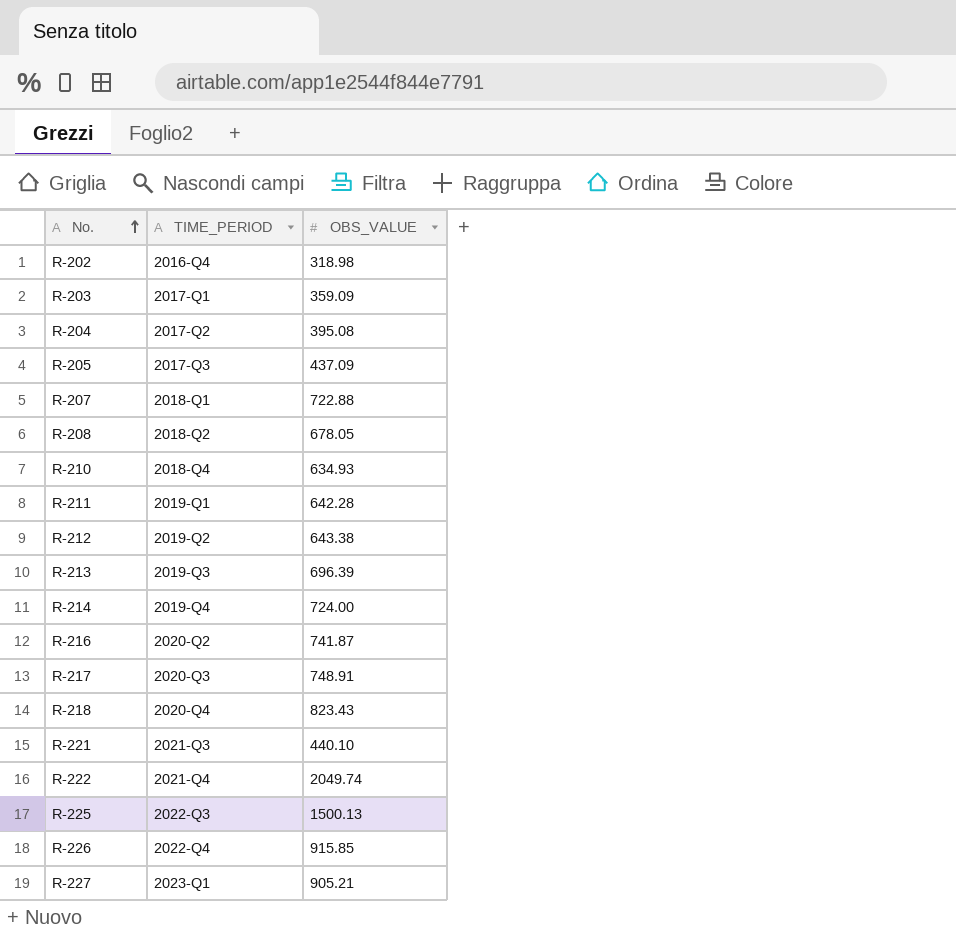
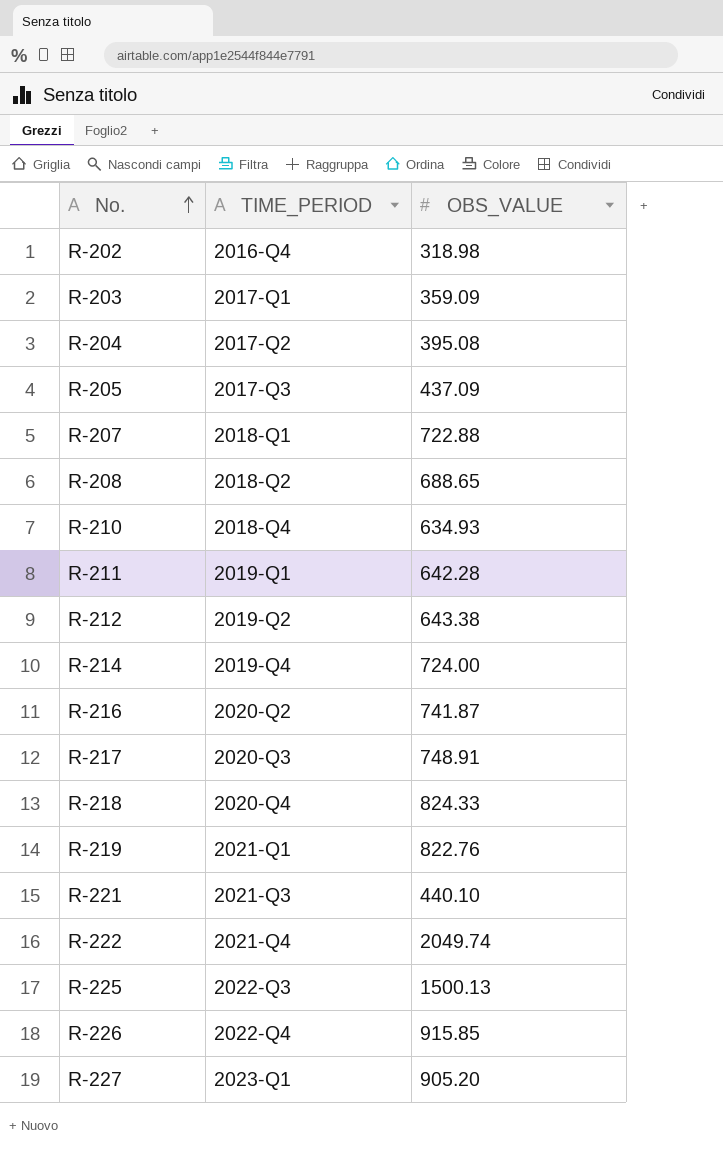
row R-213: 2019-Q3 | 696.39 -> none
R-208 | OBS_VALUE: 678.05 -> 688.65
R-218 | OBS_VALUE: 823.43 -> 824.33
row R-219: none -> 2021-Q1 | 822.76
R-227 | OBS_VALUE: 905.21 -> 905.20

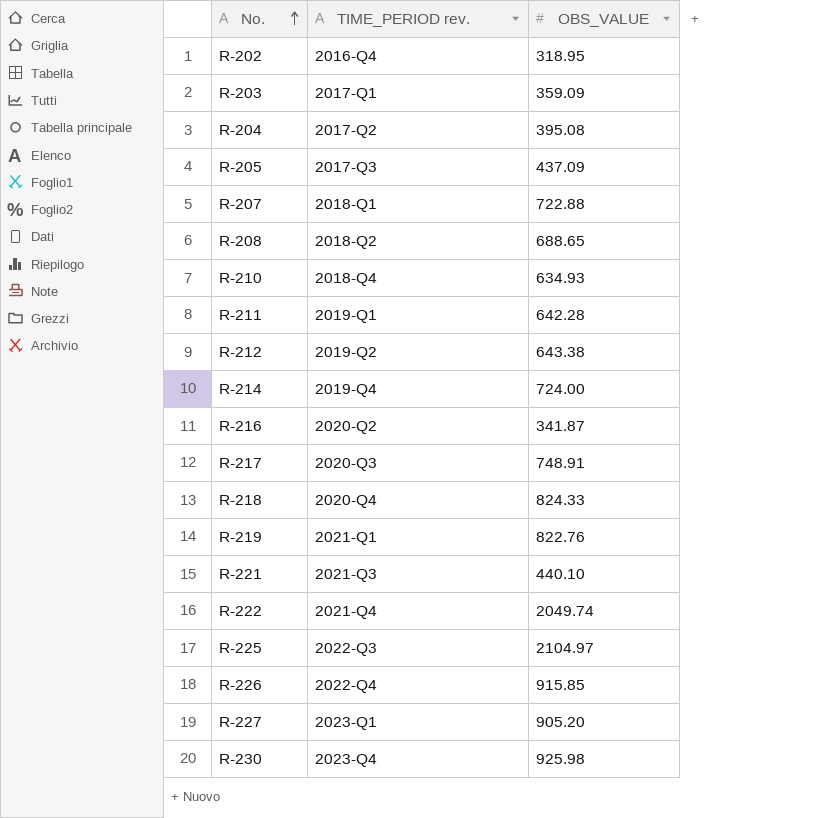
column name: TIME_PERIOD -> TIME_PERIOD rev.
R-202 | OBS_VALUE: 318.98 -> 318.95
R-216 | OBS_VALUE: 741.87 -> 341.87
R-225 | OBS_VALUE: 1500.13 -> 2104.97
row R-230: none -> 2023-Q4 | 925.98

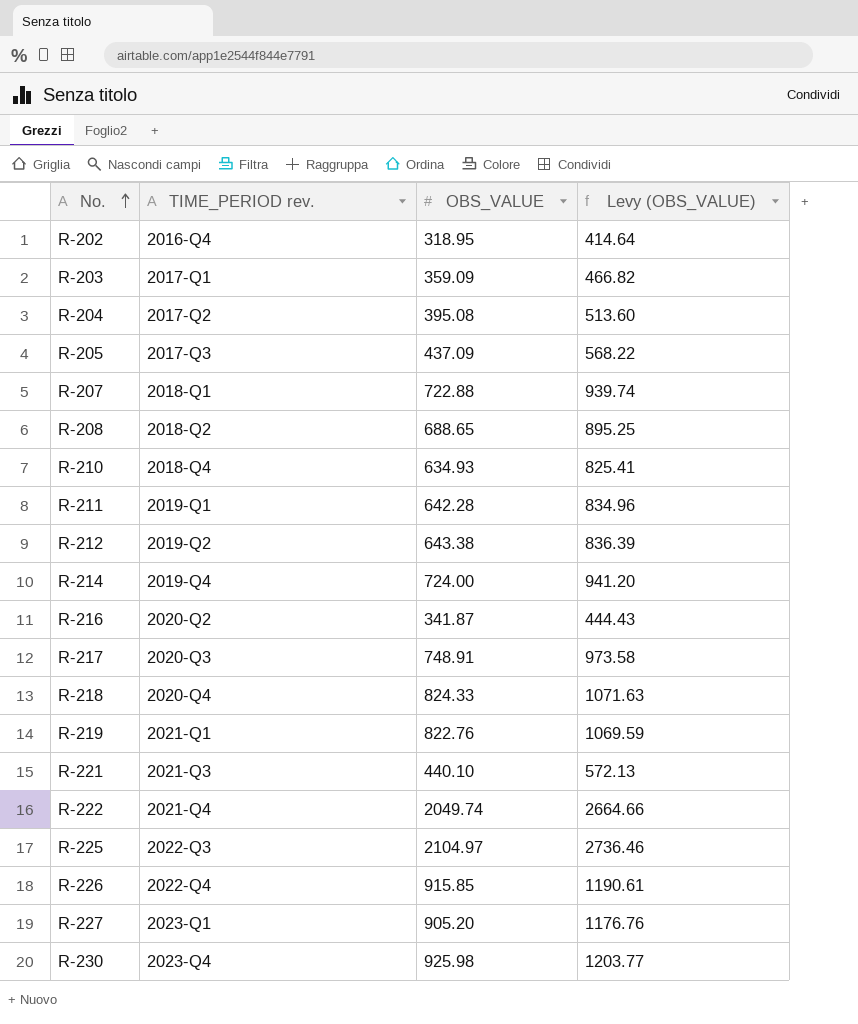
column Levy (OBS_VALUE) | formula: none -> [OBS_VALUE] * 1.3

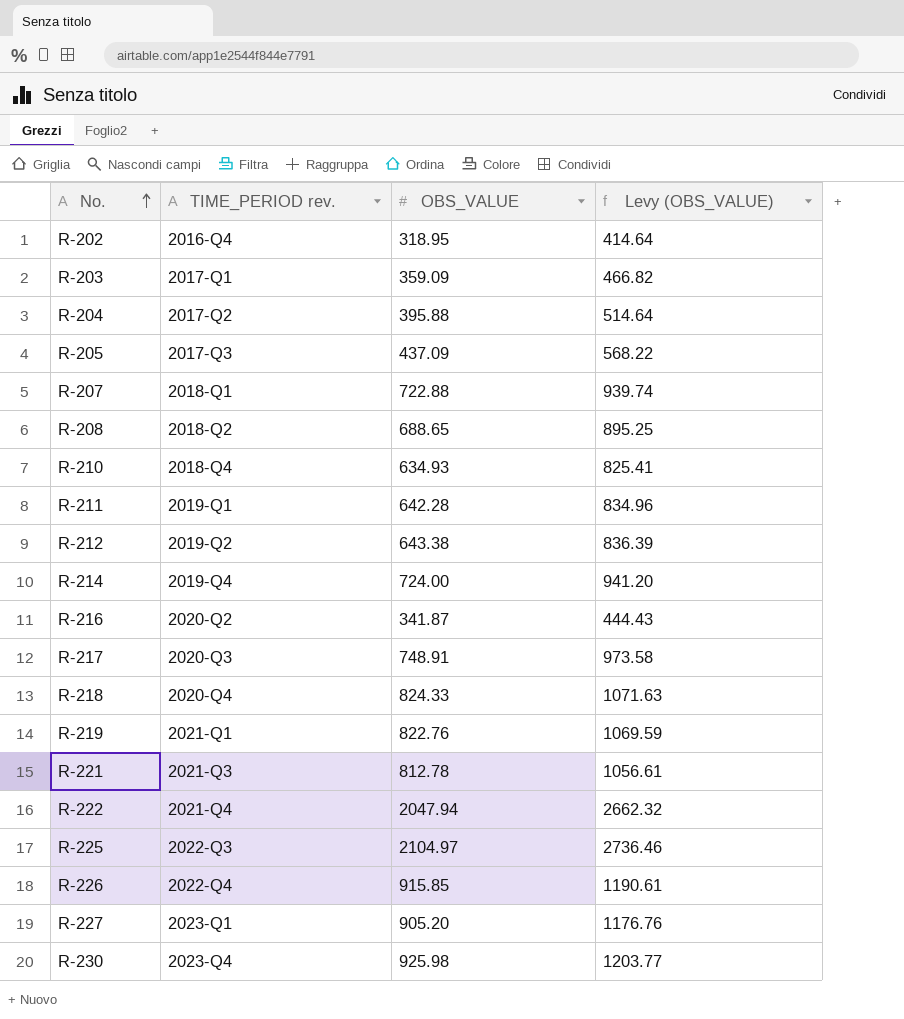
R-204 | OBS_VALUE: 395.08 -> 395.88
R-204 | Levy (OBS_VALUE): 513.60 -> 514.64
R-221 | OBS_VALUE: 440.10 -> 812.78
R-221 | Levy (OBS_VALUE): 572.13 -> 1056.61
R-222 | OBS_VALUE: 2049.74 -> 2047.94
R-222 | Levy (OBS_VALUE): 2664.66 -> 2662.32

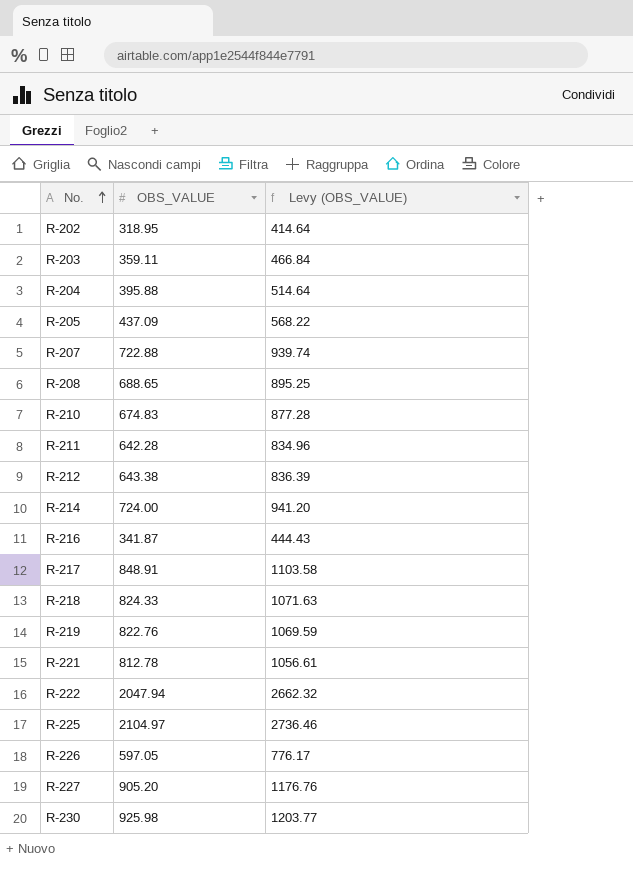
column TIME_PERIOD rev. | position: 2 -> none
R-203 | OBS_VALUE: 359.09 -> 359.11
R-203 | Levy (OBS_VALUE): 466.82 -> 466.84
R-210 | OBS_VALUE: 634.93 -> 674.83
R-210 | Levy (OBS_VALUE): 825.41 -> 877.28
R-217 | OBS_VALUE: 748.91 -> 848.91
R-217 | Levy (OBS_VALUE): 973.58 -> 1103.58
R-226 | OBS_VALUE: 915.85 -> 597.05
R-226 | Levy (OBS_VALUE): 1190.61 -> 776.17

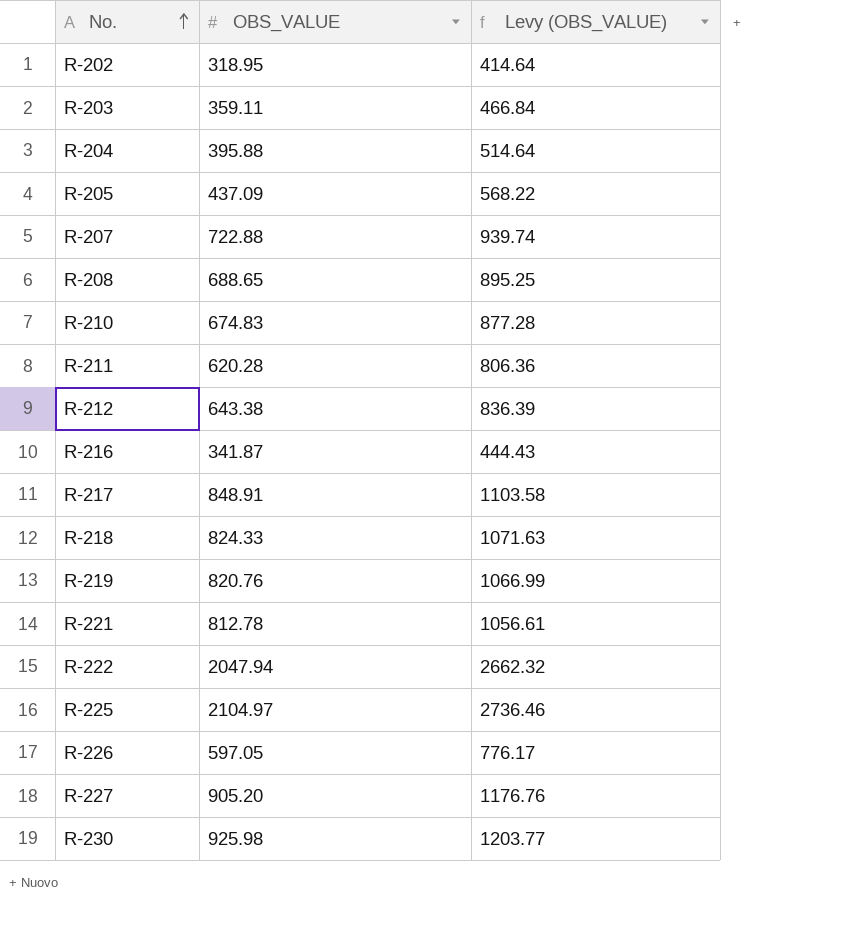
row R-214: 724.00 | 941.20 -> none
R-211 | OBS_VALUE: 642.28 -> 620.28
R-211 | Levy (OBS_VALUE): 834.96 -> 806.36
R-219 | OBS_VALUE: 822.76 -> 820.76
R-219 | Levy (OBS_VALUE): 1069.59 -> 1066.99

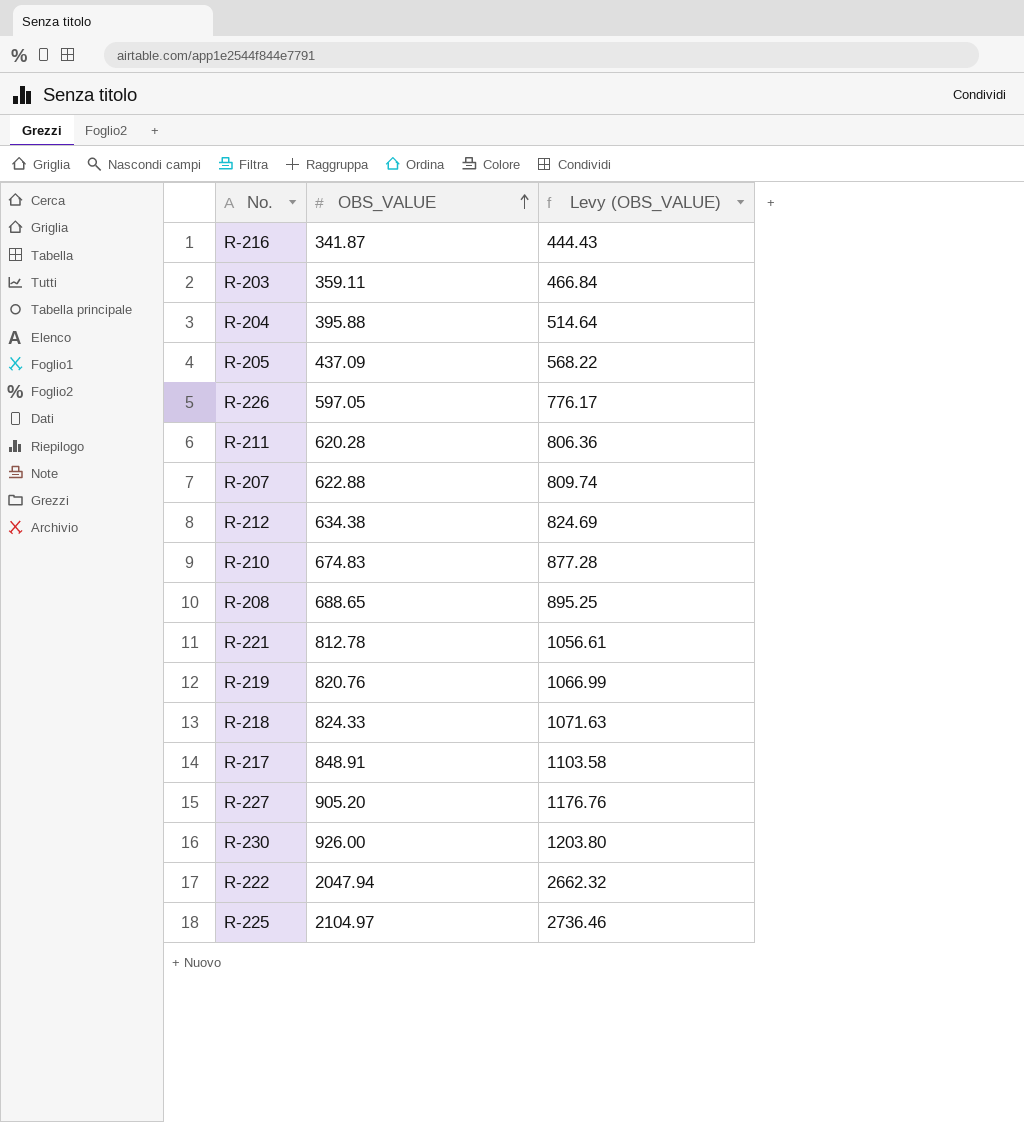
row order: No. ascending -> OBS_VALUE ascending
row R-202: 318.95 | 414.64 -> none
R-207 | OBS_VALUE: 722.88 -> 622.88
R-207 | Levy (OBS_VALUE): 939.74 -> 809.74
R-212 | OBS_VALUE: 643.38 -> 634.38
R-212 | Levy (OBS_VALUE): 836.39 -> 824.69
R-230 | OBS_VALUE: 925.98 -> 926.00
R-230 | Levy (OBS_VALUE): 1203.77 -> 1203.80

